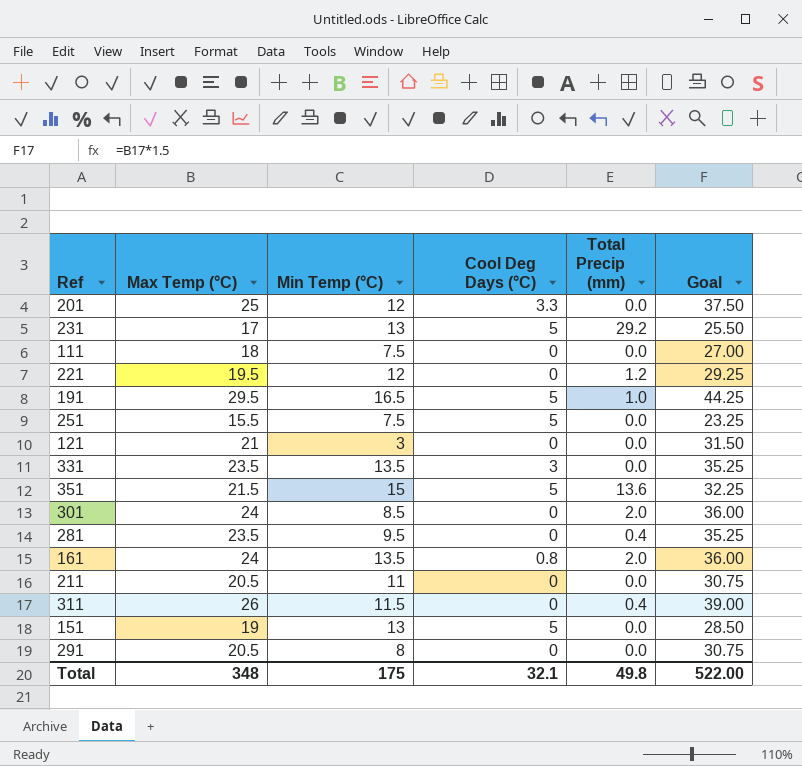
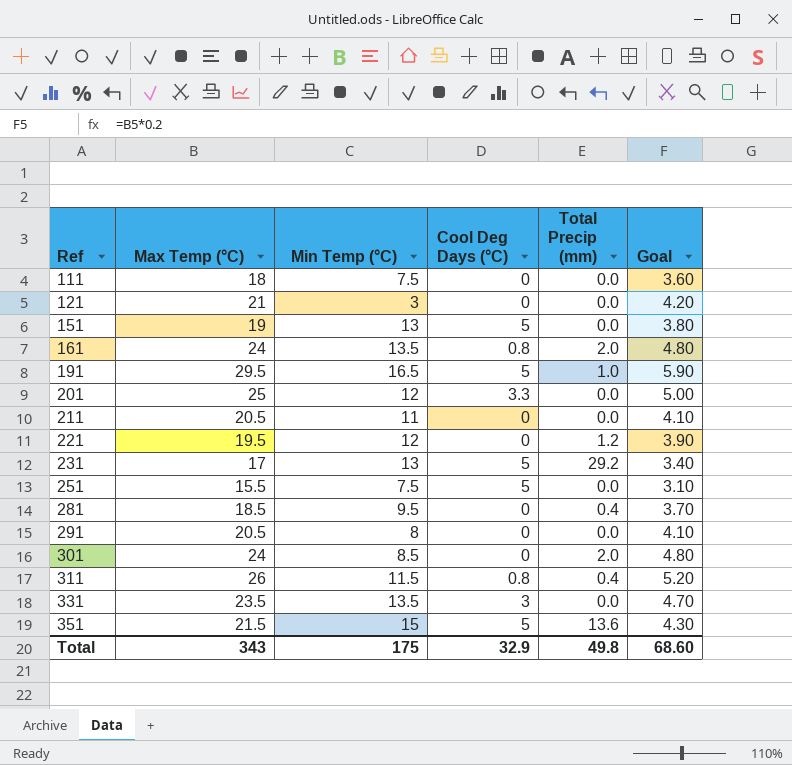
row order: none -> Ref ascending
column Goal | formula: [Max Temp (°C)] * 1.5 -> [Max Temp (°C)] * 0.2
281 | Max Temp (°C): 23.5 -> 18.5
311 | Cool Deg Days (°C): 0 -> 0.8
Total | Max Temp (°C): 348 -> 343
Total | Cool Deg Days (°C): 32.1 -> 32.9
Total | Goal: 522.00 -> 68.60

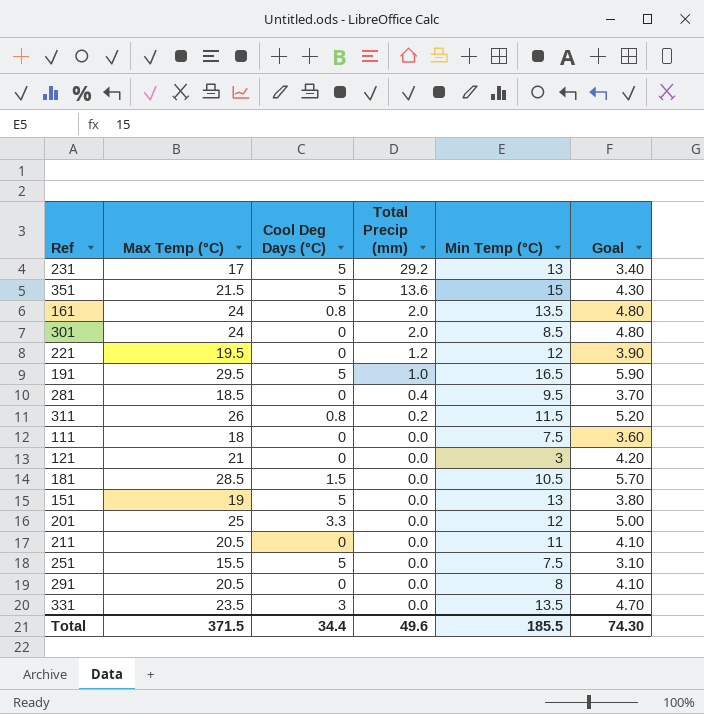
row order: Ref ascending -> Total Precip (mm) descending
column Min Temp (°C) | position: 3 -> 5
311 | Total Precip (mm): 0.4 -> 0.2
row 181: none -> 28.5 | 1.5 | 0.0 | 10.5 | 5.70
Total | Max Temp (°C): 343 -> 371.5
Total | Cool Deg Days (°C): 32.9 -> 34.4
Total | Total Precip (mm): 49.8 -> 49.6
Total | Min Temp (°C): 175 -> 185.5
Total | Goal: 68.60 -> 74.30

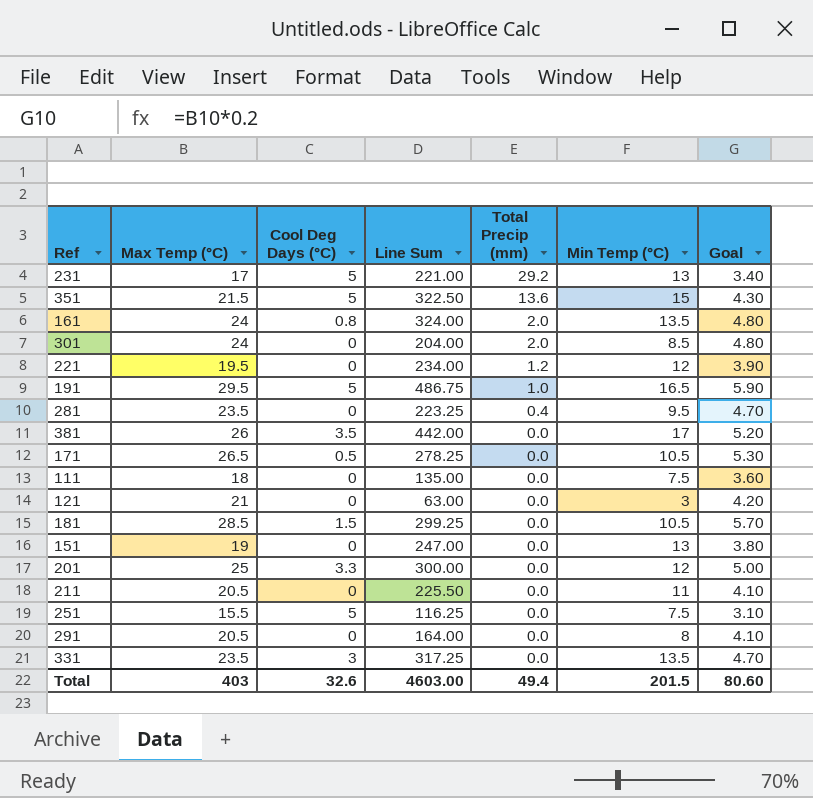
column Line Sum | formula: none -> [Max Temp (°C)] * [Min Temp (°C)]
row 311: 26 | 0.8 | 0.2 | 11.5 | 5.20 -> none
281 | Max Temp (°C): 18.5 -> 23.5
281 | Goal: 3.70 -> 4.70
row 381: none -> 26 | 3.5 | 442.00 | 0.0 | 17 | 5.20
row 171: none -> 26.5 | 0.5 | 278.25 | 0.0 | 10.5 | 5.30
151 | Cool Deg Days (°C): 5 -> 0
Total | Max Temp (°C): 371.5 -> 403
Total | Cool Deg Days (°C): 34.4 -> 32.6
Total | Total Precip (mm): 49.6 -> 49.4
Total | Min Temp (°C): 185.5 -> 201.5
Total | Goal: 74.30 -> 80.60

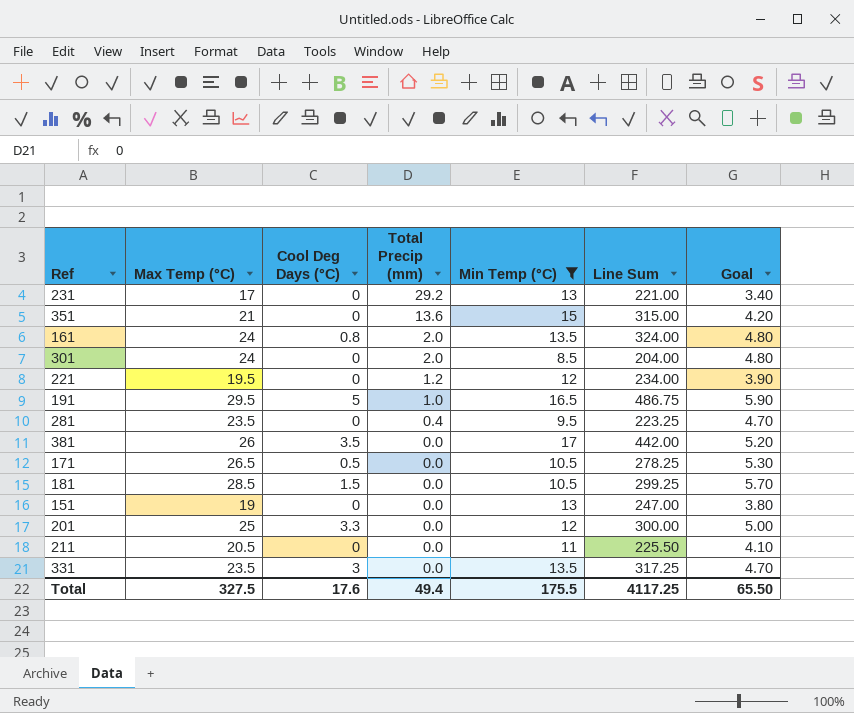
filter: none -> Min Temp (°C) >= 8.5
column Line Sum | position: 4 -> 6
231 | Cool Deg Days (°C): 5 -> 0
351 | Max Temp (°C): 21.5 -> 21
351 | Cool Deg Days (°C): 5 -> 0
351 | Line Sum: 322.50 -> 315.00
351 | Goal: 4.30 -> 4.20
Total | Max Temp (°C): 403 -> 327.5
Total | Cool Deg Days (°C): 32.6 -> 17.6
Total | Min Temp (°C): 201.5 -> 175.5
Total | Line Sum: 4603.00 -> 4117.25
Total | Goal: 80.60 -> 65.50

